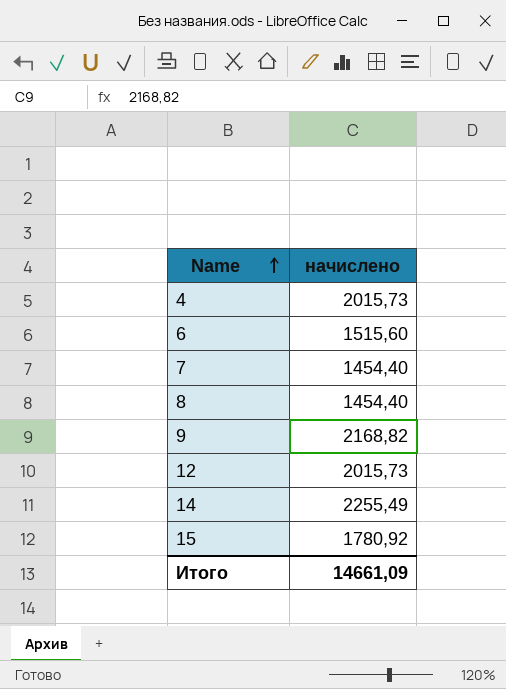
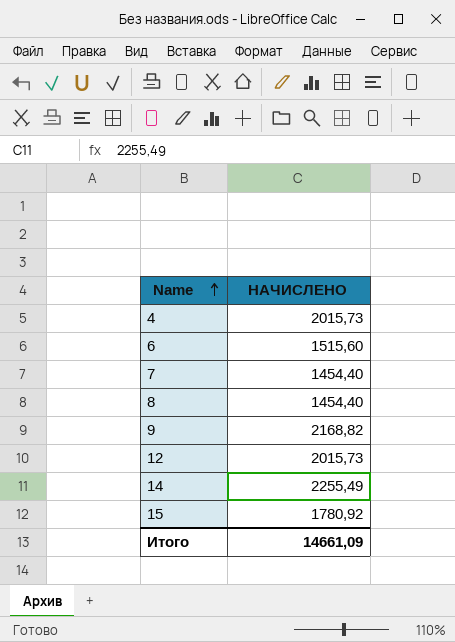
column name: начислено -> НАЧИСЛЕНО

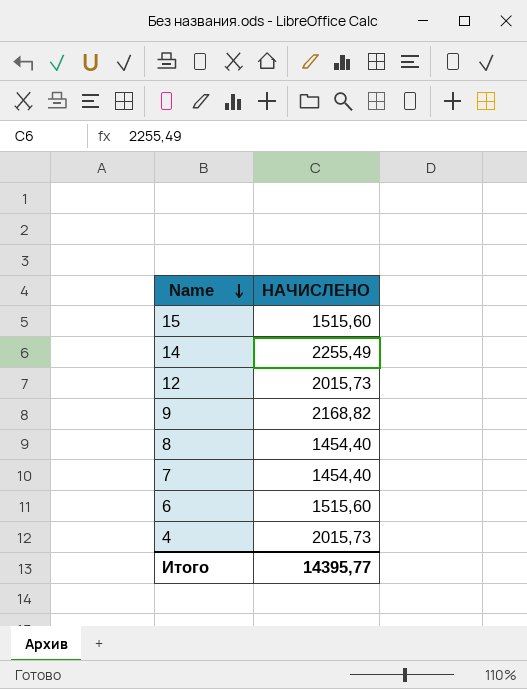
row order: Name ascending -> Name descending
15 | НАЧИСЛЕНО: 1780,92 -> 1515,60
Итого | НАЧИСЛЕНО: 14661,09 -> 14395,77

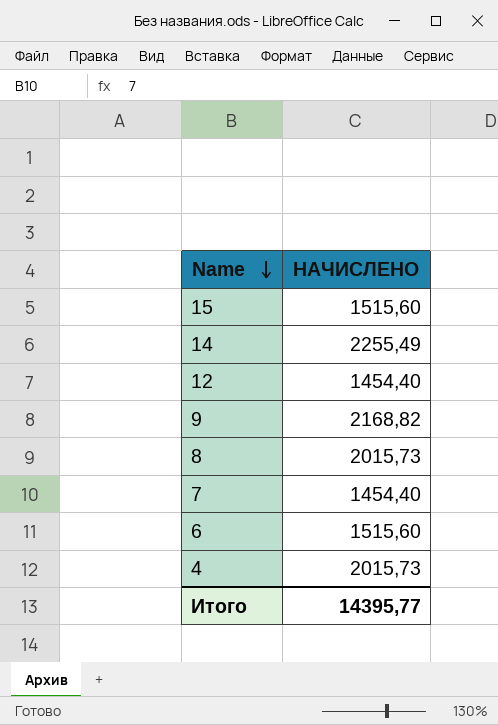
12 | НАЧИСЛЕНО: 2015,73 -> 1454,40
8 | НАЧИСЛЕНО: 1454,40 -> 2015,73

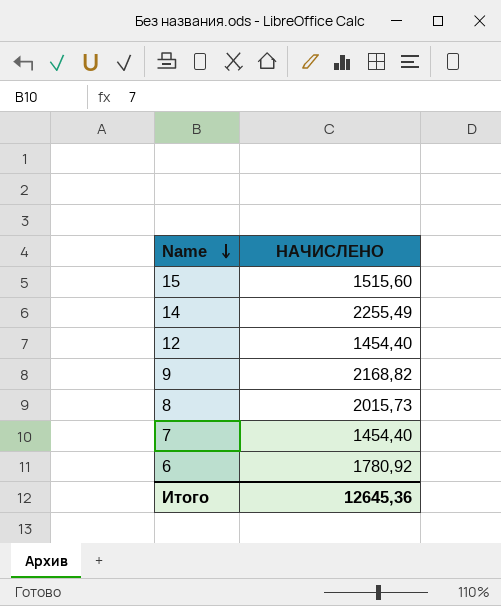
row 4: 2015,73 -> none
6 | НАЧИСЛЕНО: 1515,60 -> 1780,92
Итого | НАЧИСЛЕНО: 14395,77 -> 12645,36

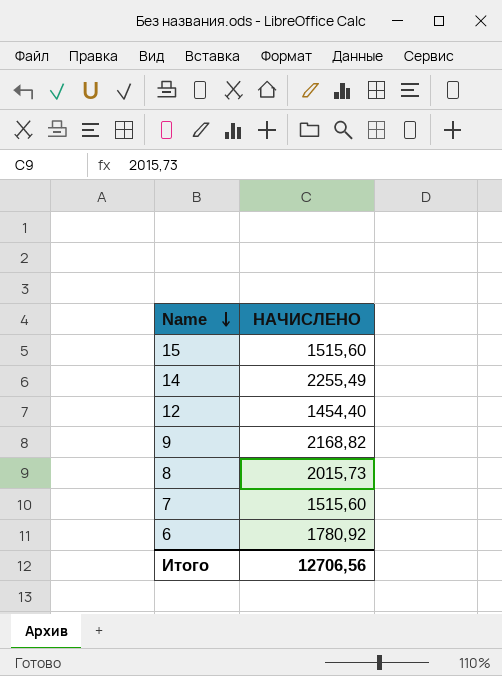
7 | НАЧИСЛЕНО: 1454,40 -> 1515,60
Итого | НАЧИСЛЕНО: 12645,36 -> 12706,56

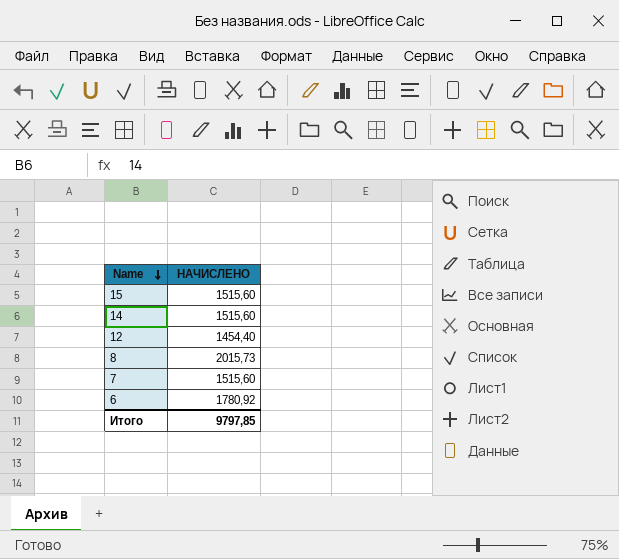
row 9: 2168,82 -> none
14 | НАЧИСЛЕНО: 2255,49 -> 1515,60
Итого | НАЧИСЛЕНО: 12706,56 -> 9797,85

